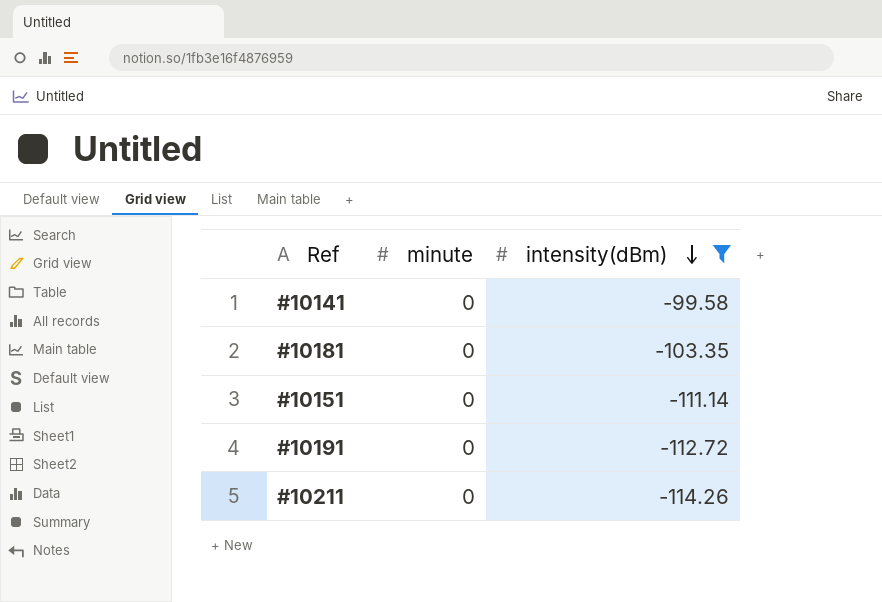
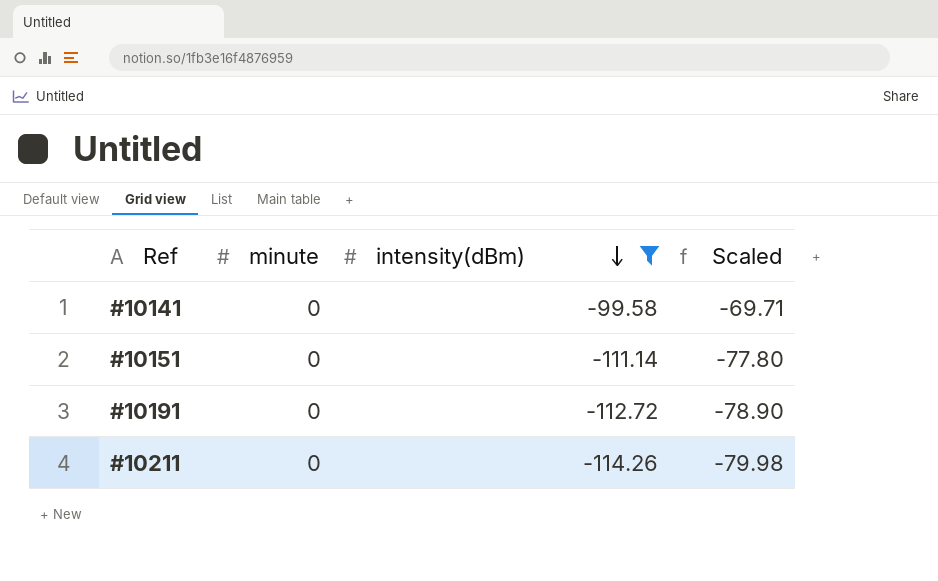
column Scaled | formula: none -> [intensity(dBm)] * 0.7
row #10181: 0 | -103.35 -> none

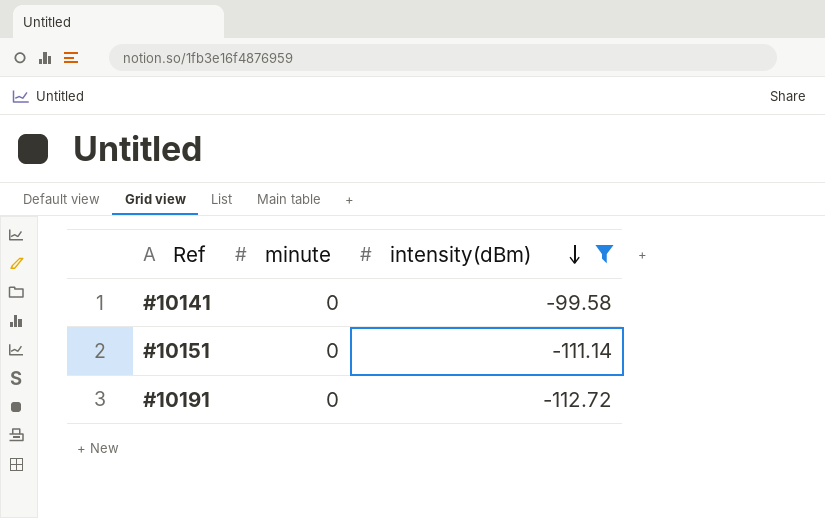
column Scaled | formula: [intensity(dBm)] * 0.7 -> none
row #10211: 0 | -114.26 | -79.98 -> none

